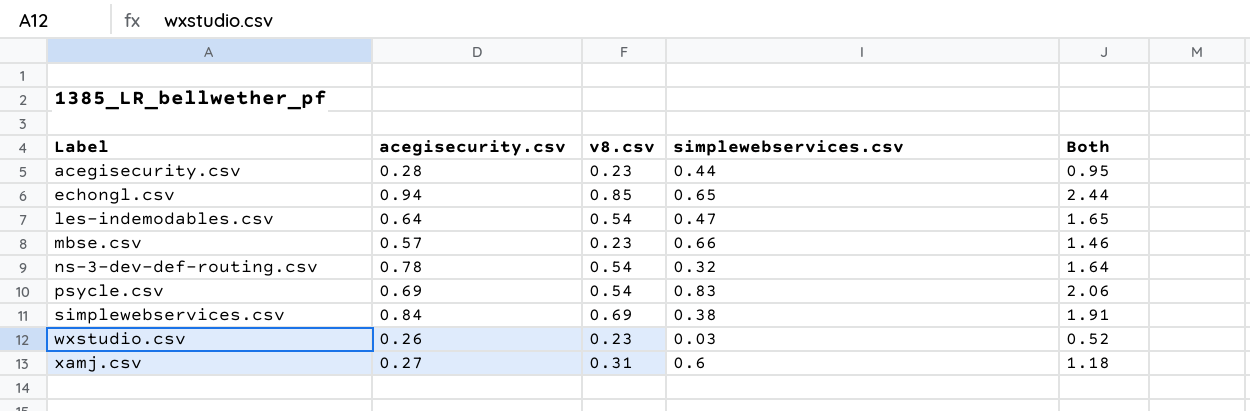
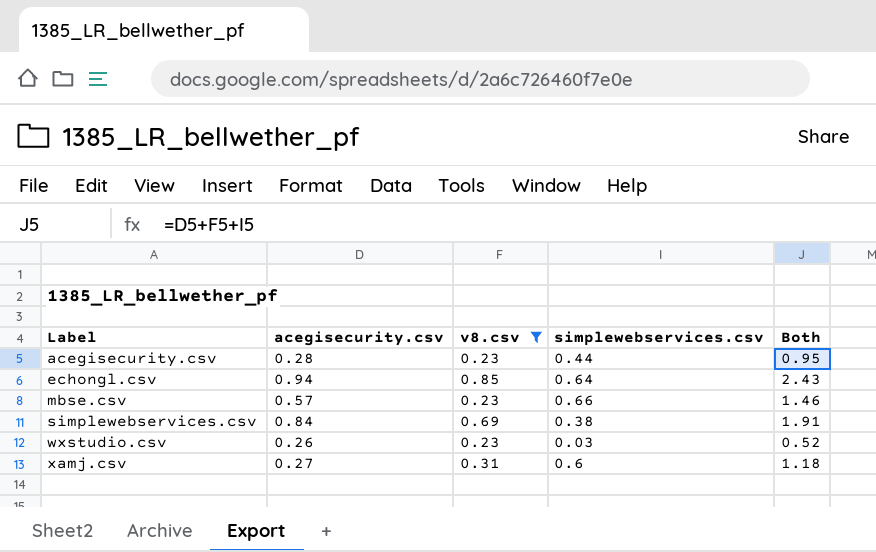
filter: none -> v8.csv != 0.54
echongl.csv | simplewebservices.csv: 0.65 -> 0.64
echongl.csv | Both: 2.44 -> 2.43

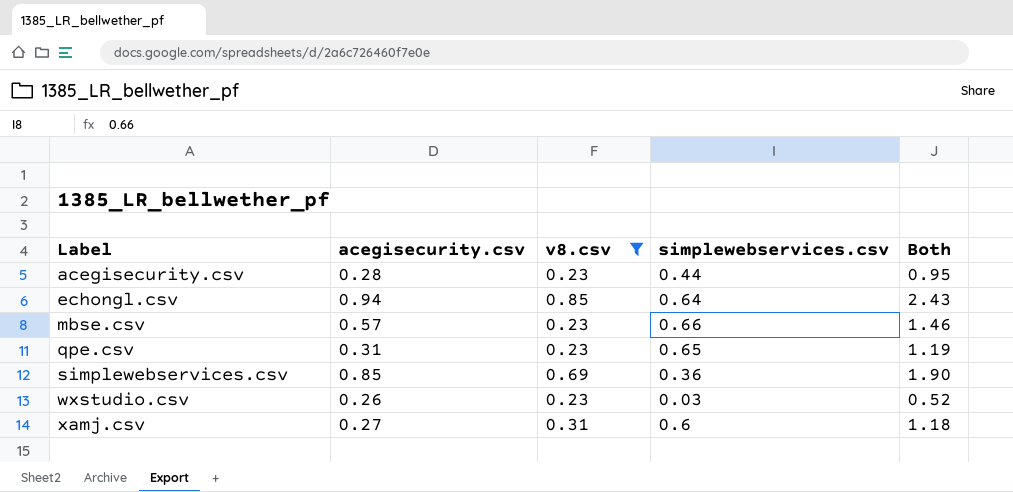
row qpe.csv: none -> 0.31 | 0.23 | 0.65 | 1.19
simplewebservices.csv | acegisecurity.csv: 0.84 -> 0.85
simplewebservices.csv | simplewebservices.csv: 0.38 -> 0.36
simplewebservices.csv | Both: 1.91 -> 1.90

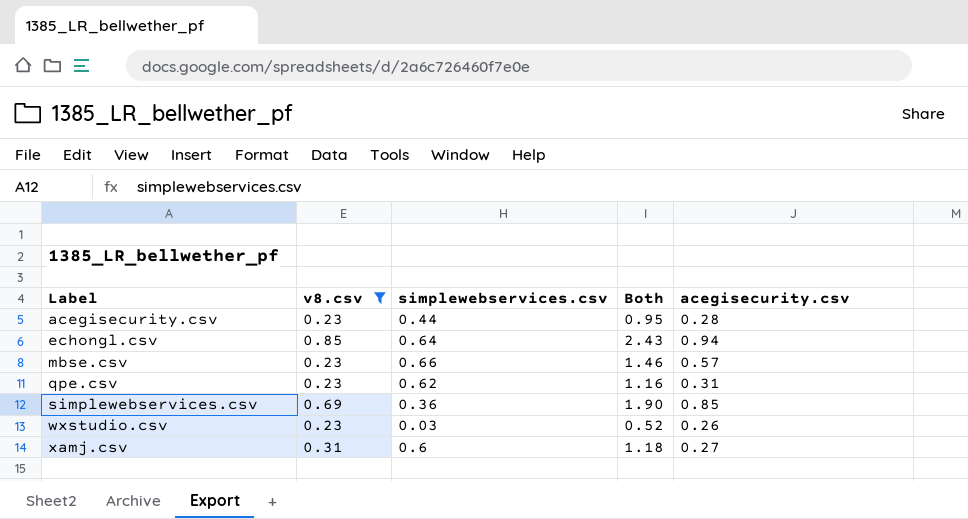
column acegisecurity.csv | position: 2 -> 5
qpe.csv | simplewebservices.csv: 0.65 -> 0.62
qpe.csv | Both: 1.19 -> 1.16

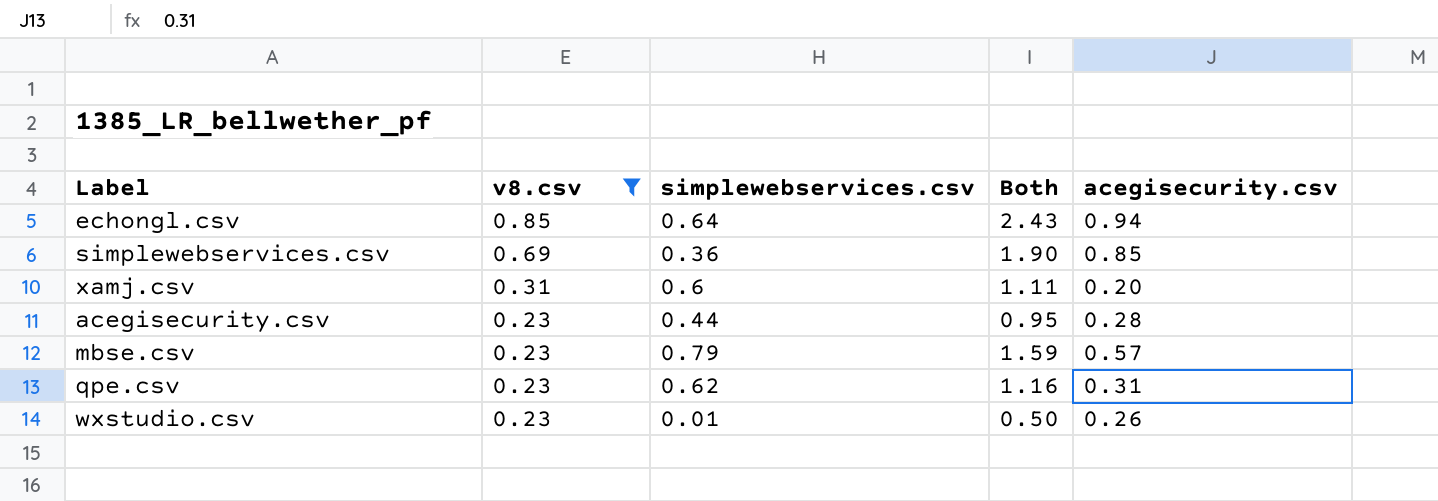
row order: Label ascending -> v8.csv descending
xamj.csv | Both: 1.18 -> 1.11
xamj.csv | acegisecurity.csv: 0.27 -> 0.20
mbse.csv | simplewebservices.csv: 0.66 -> 0.79
mbse.csv | Both: 1.46 -> 1.59
wxstudio.csv | simplewebservices.csv: 0.03 -> 0.01
wxstudio.csv | Both: 0.52 -> 0.50

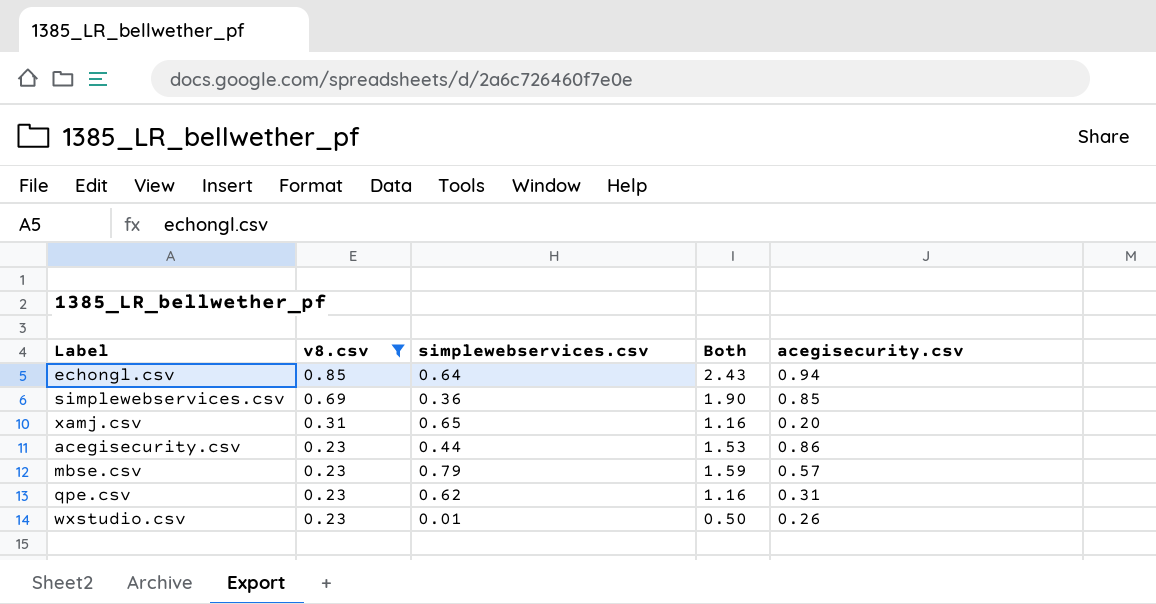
xamj.csv | simplewebservices.csv: 0.6 -> 0.65
xamj.csv | Both: 1.11 -> 1.16
acegisecurity.csv | Both: 0.95 -> 1.53
acegisecurity.csv | acegisecurity.csv: 0.28 -> 0.86

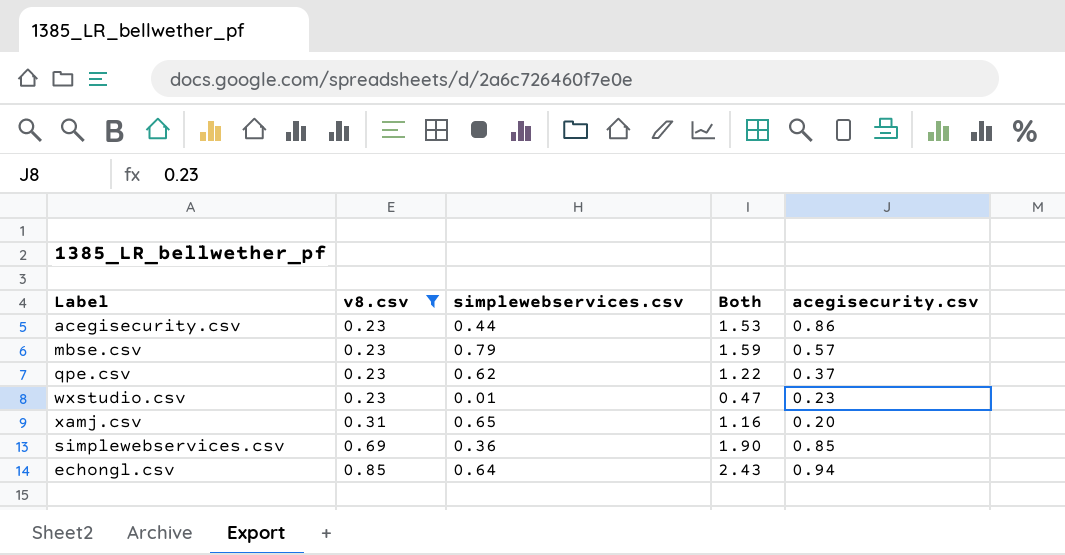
row order: v8.csv descending -> v8.csv ascending
qpe.csv | Both: 1.16 -> 1.22
qpe.csv | acegisecurity.csv: 0.31 -> 0.37
wxstudio.csv | Both: 0.50 -> 0.47
wxstudio.csv | acegisecurity.csv: 0.26 -> 0.23

